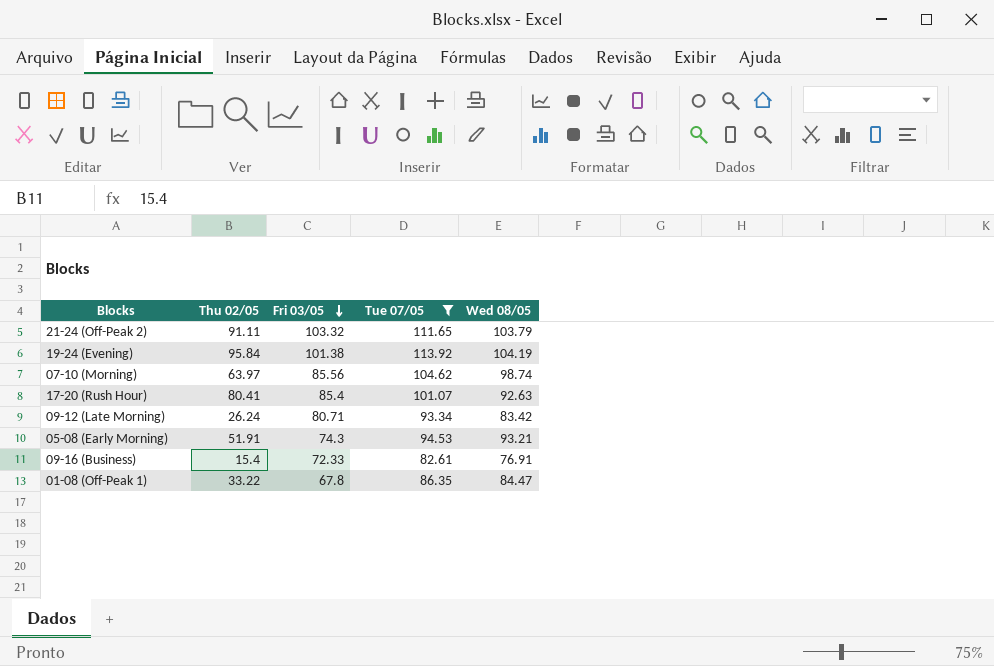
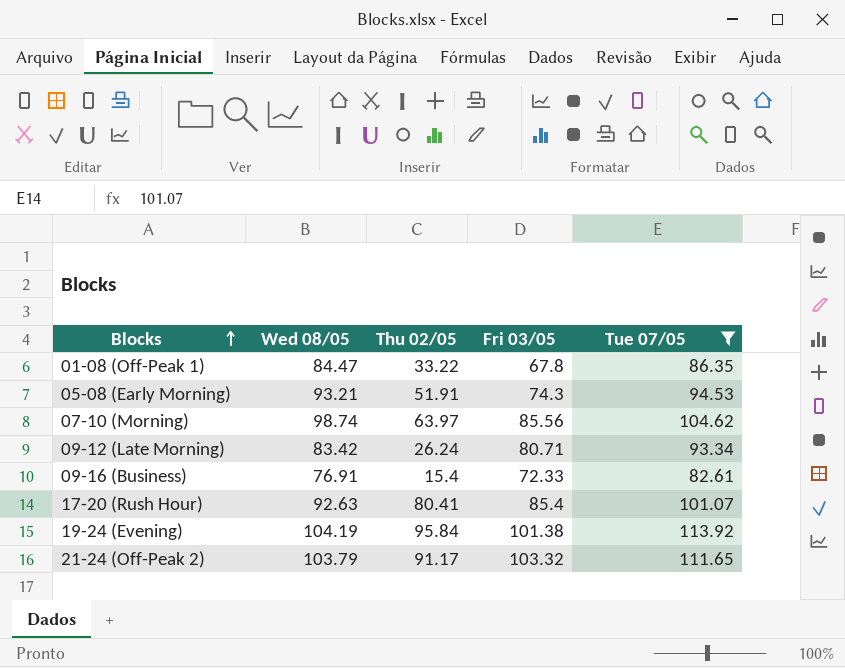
row order: Fri 03/05 descending -> Blocks ascending
column Wed 08/05 | position: 5 -> 2
21-24 (Off-Peak 2) | Thu 02/05: 91.11 -> 91.17

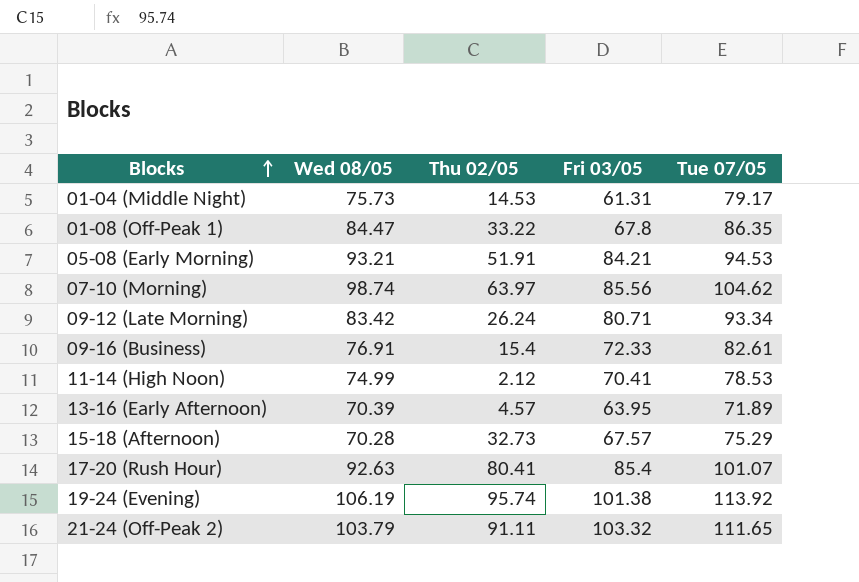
filter: Tue 07/05 >= 82.61 -> none
05-08 (Early Morning) | Fri 03/05: 74.3 -> 84.21
19-24 (Evening) | Wed 08/05: 104.19 -> 106.19
19-24 (Evening) | Thu 02/05: 95.84 -> 95.74
21-24 (Off-Peak 2) | Thu 02/05: 91.17 -> 91.11

